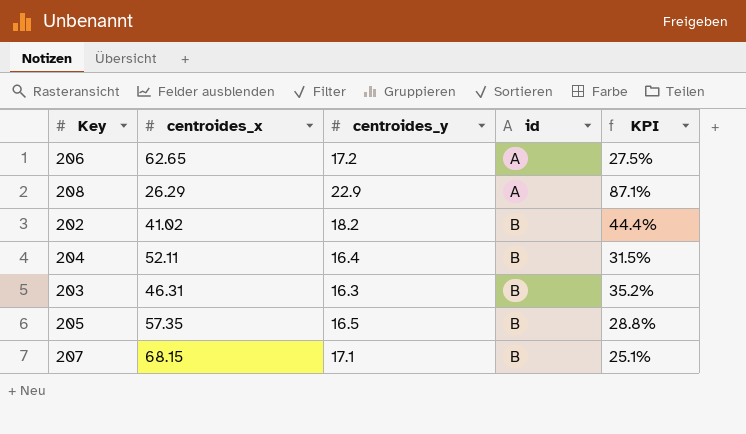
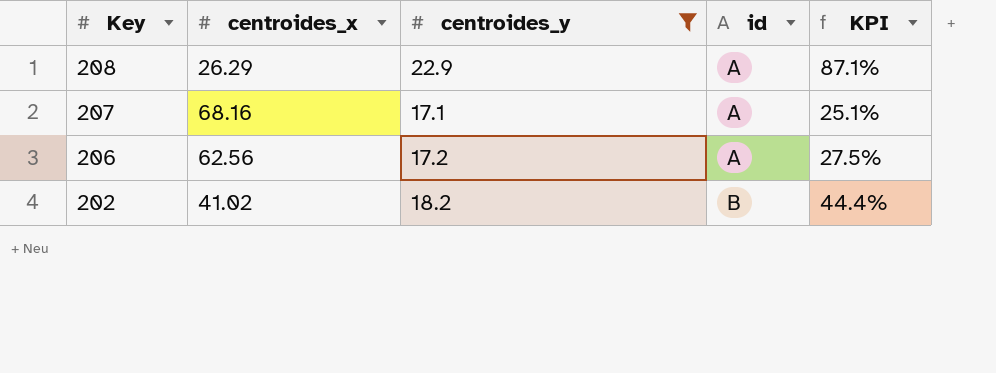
filter: none -> centroides_y >= 17.1
row order: id ascending -> Key descending
207 | centroides_x: 68.15 -> 68.16
207 | id: B -> A
206 | centroides_x: 62.65 -> 62.56

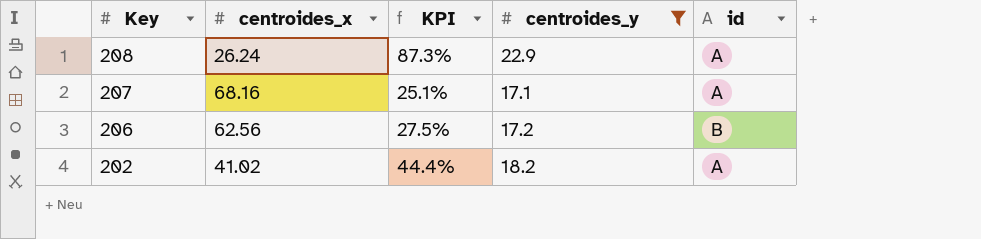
column KPI | position: 5 -> 3
208 | centroides_x: 26.29 -> 26.24
208 | KPI: 87.1% -> 87.3%
206 | id: A -> B
202 | id: B -> A

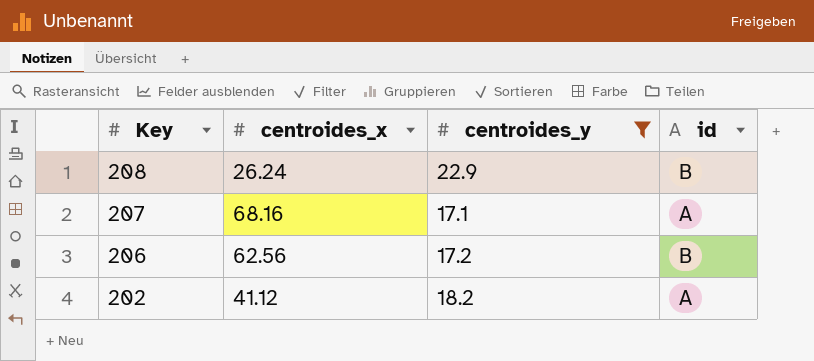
column KPI | formula: [centroides_y] / [centroides_x] -> none
208 | id: A -> B
202 | centroides_x: 41.02 -> 41.12

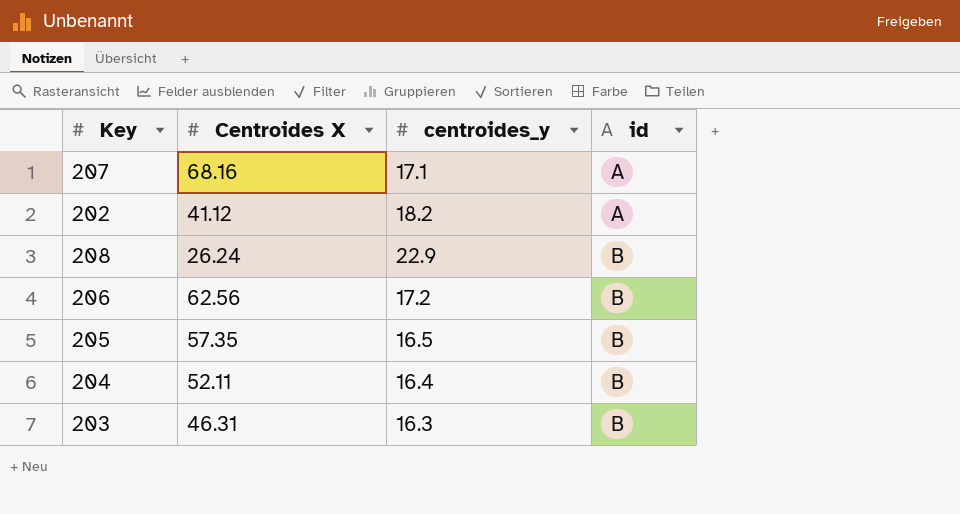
filter: centroides_y >= 17.1 -> none
row order: Key descending -> id ascending
column name: centroides_x -> Centroides X

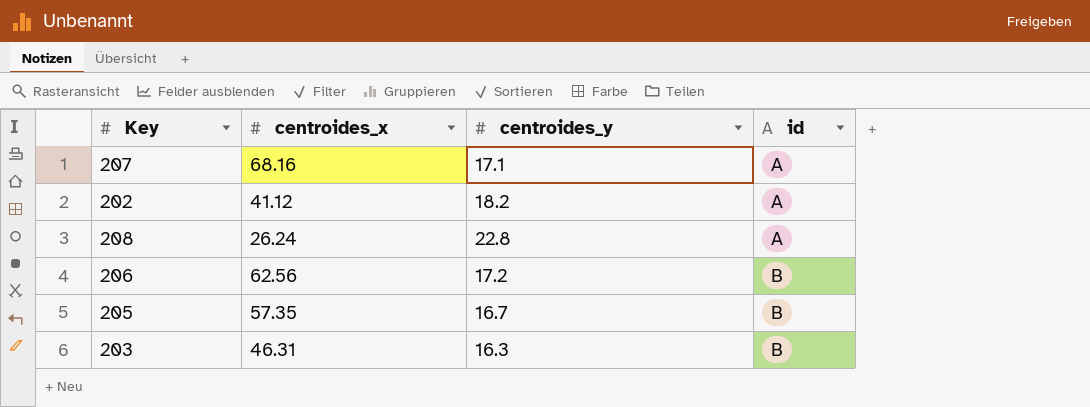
column name: Centroides X -> centroides_x
row 204: 52.11 | 16.4 | B -> none
208 | centroides_y: 22.9 -> 22.8
208 | id: B -> A
205 | centroides_y: 16.5 -> 16.7

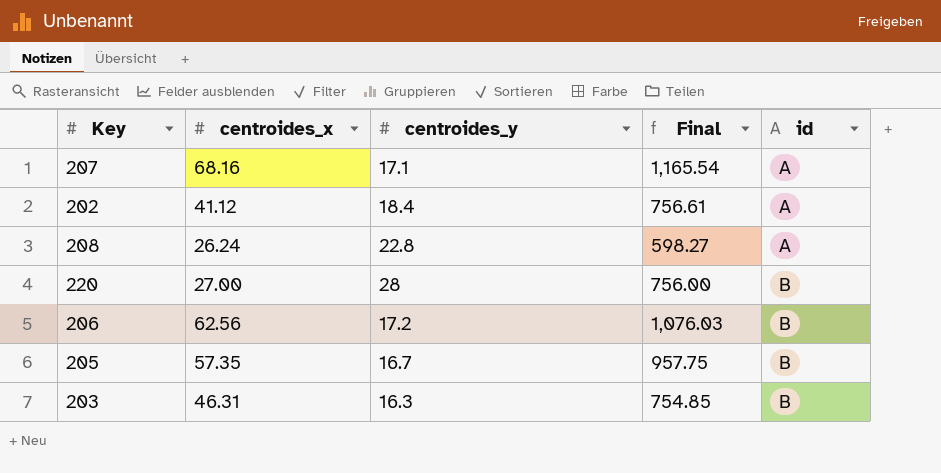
column Final | formula: none -> [centroides_x] * [centroides_y]
202 | centroides_y: 18.2 -> 18.4
row 220: none -> 27.00 | 28 | 756.00 | B

